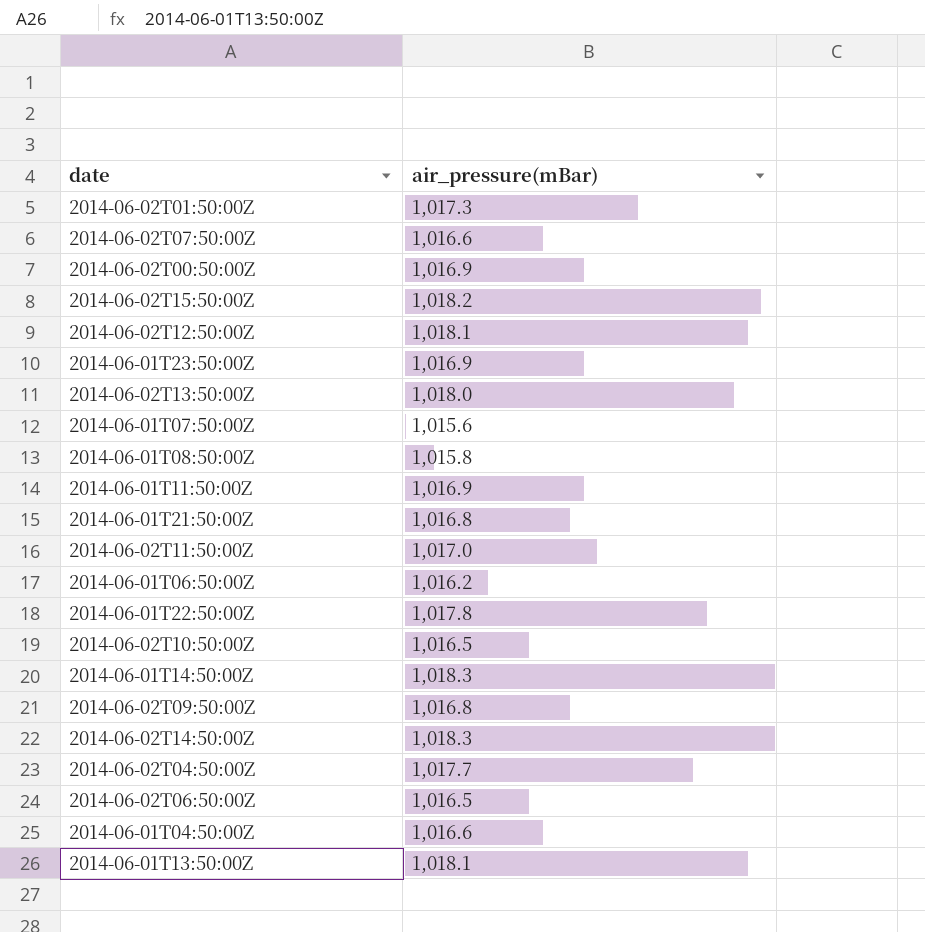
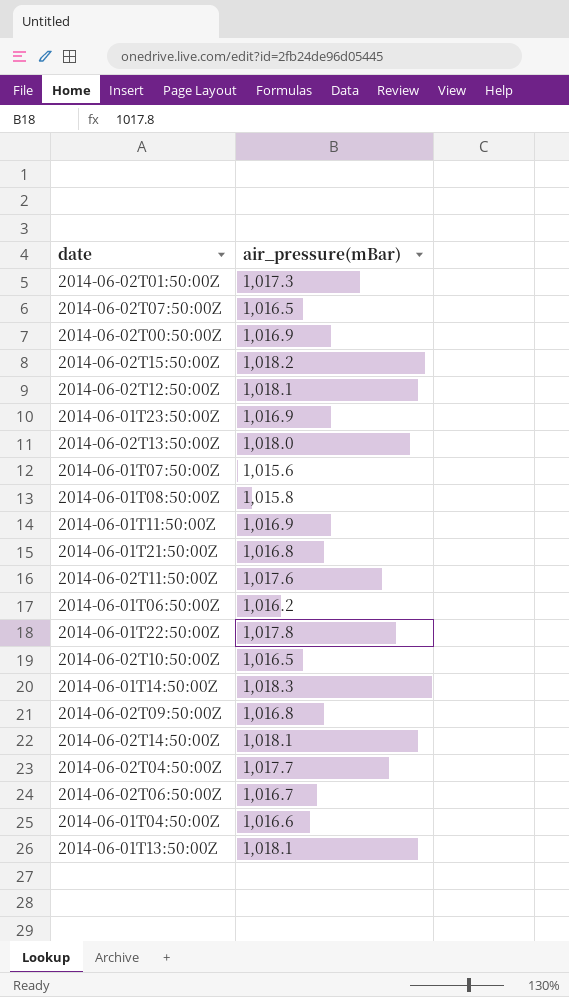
2014-06-02T07:50:00Z | air_pressure(mBar): 1,016.6 -> 1,016.5
2014-06-02T11:50:00Z | air_pressure(mBar): 1,017.0 -> 1,017.6
2014-06-02T14:50:00Z | air_pressure(mBar): 1,018.3 -> 1,018.1
2014-06-02T06:50:00Z | air_pressure(mBar): 1,016.5 -> 1,016.7

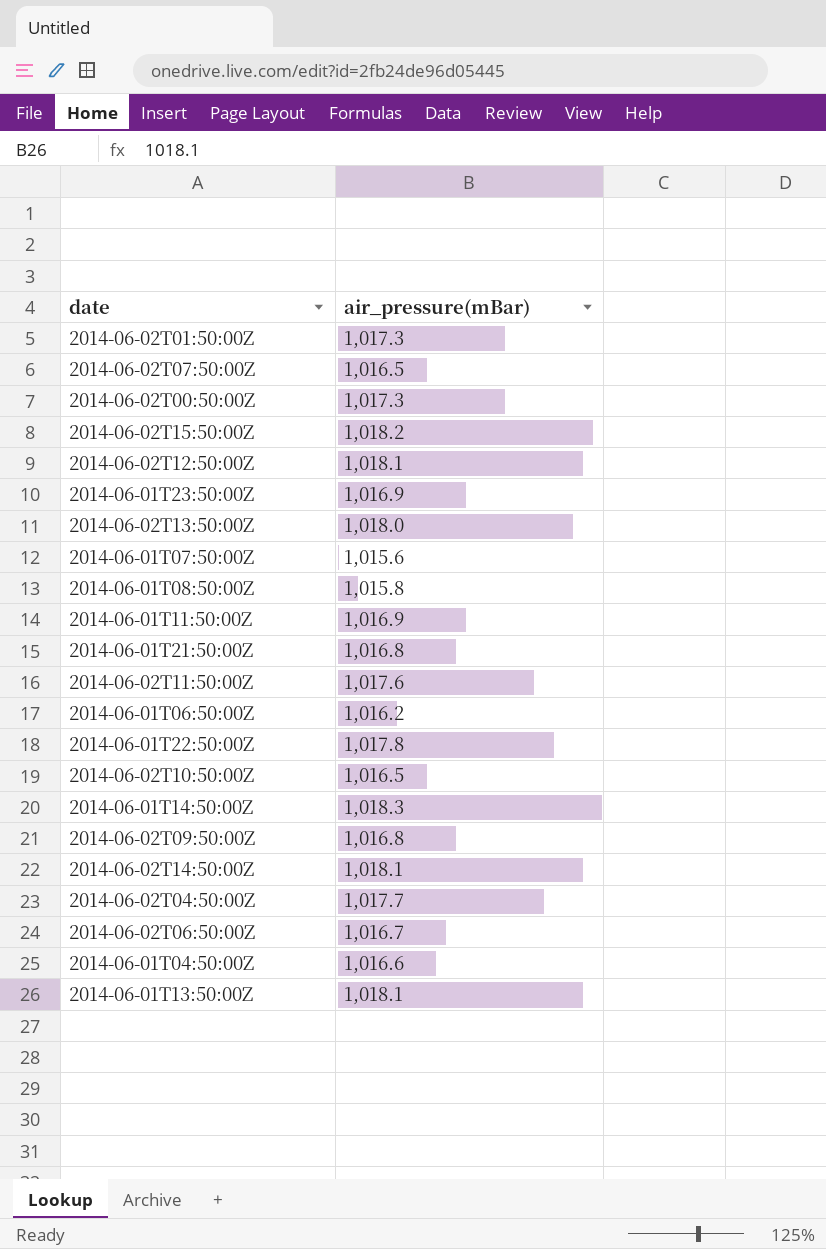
2014-06-02T00:50:00Z | air_pressure(mBar): 1,016.9 -> 1,017.3

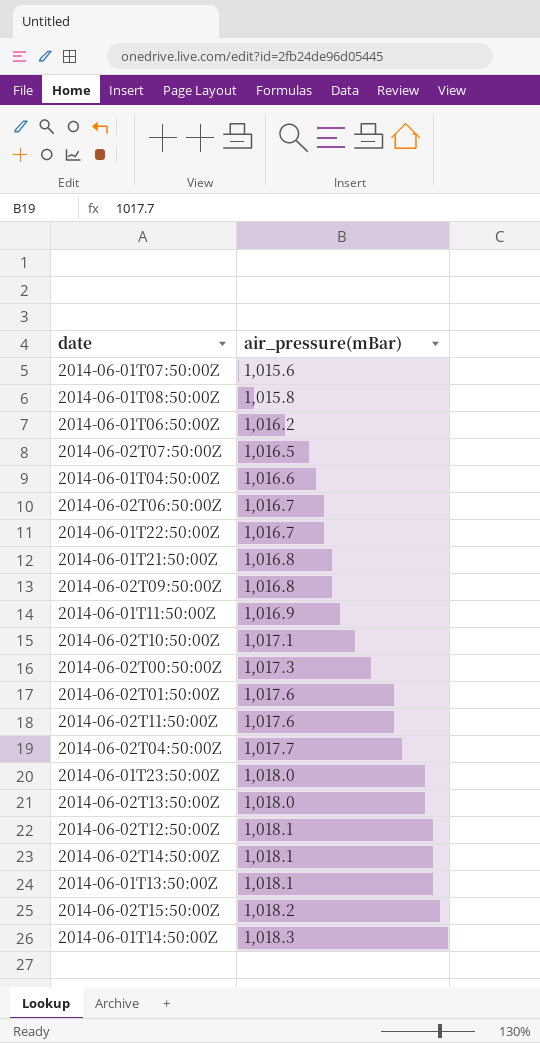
row order: none -> air_pressure(mBar) ascending
2014-06-01T22:50:00Z | air_pressure(mBar): 1,017.8 -> 1,016.7
2014-06-02T10:50:00Z | air_pressure(mBar): 1,016.5 -> 1,017.1
2014-06-02T01:50:00Z | air_pressure(mBar): 1,017.3 -> 1,017.6
2014-06-01T23:50:00Z | air_pressure(mBar): 1,016.9 -> 1,018.0

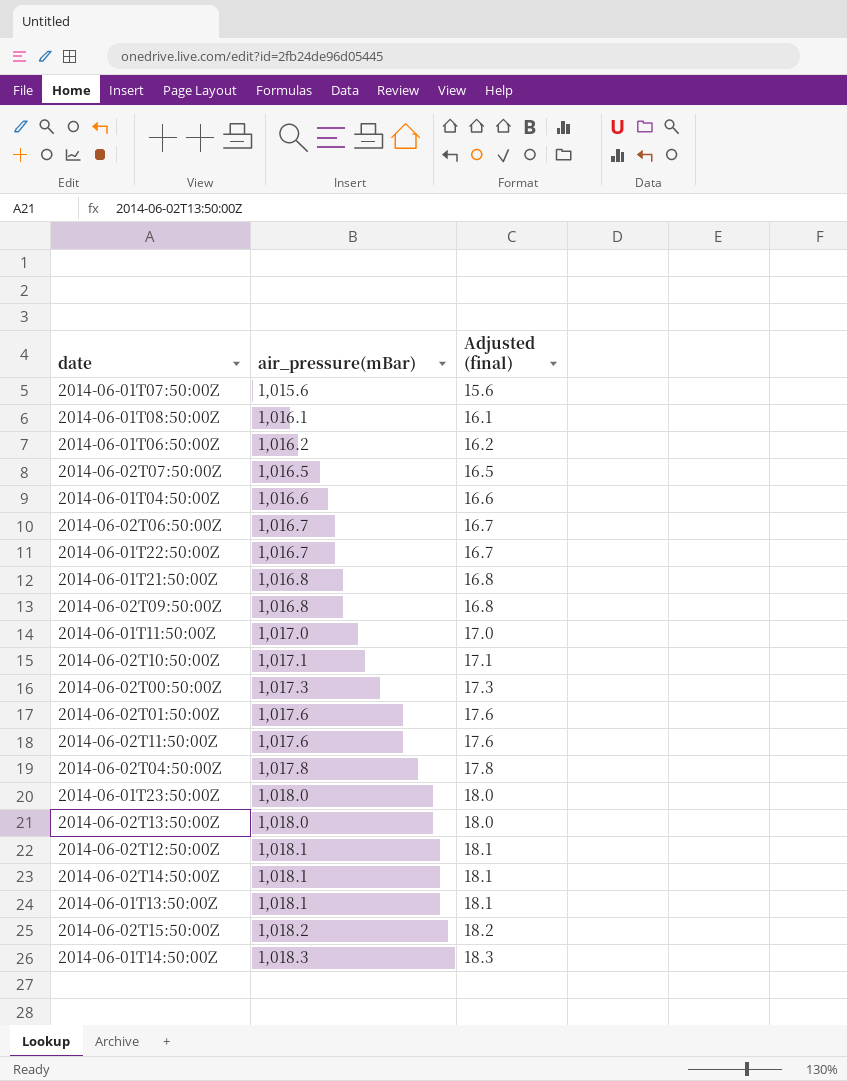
column Adjusted (final) | formula: none -> [air_pressure(mBar)] - 1000
2014-06-01T08:50:00Z | air_pressure(mBar): 1,015.8 -> 1,016.1
2014-06-01T11:50:00Z | air_pressure(mBar): 1,016.9 -> 1,017.0
2014-06-02T04:50:00Z | air_pressure(mBar): 1,017.7 -> 1,017.8

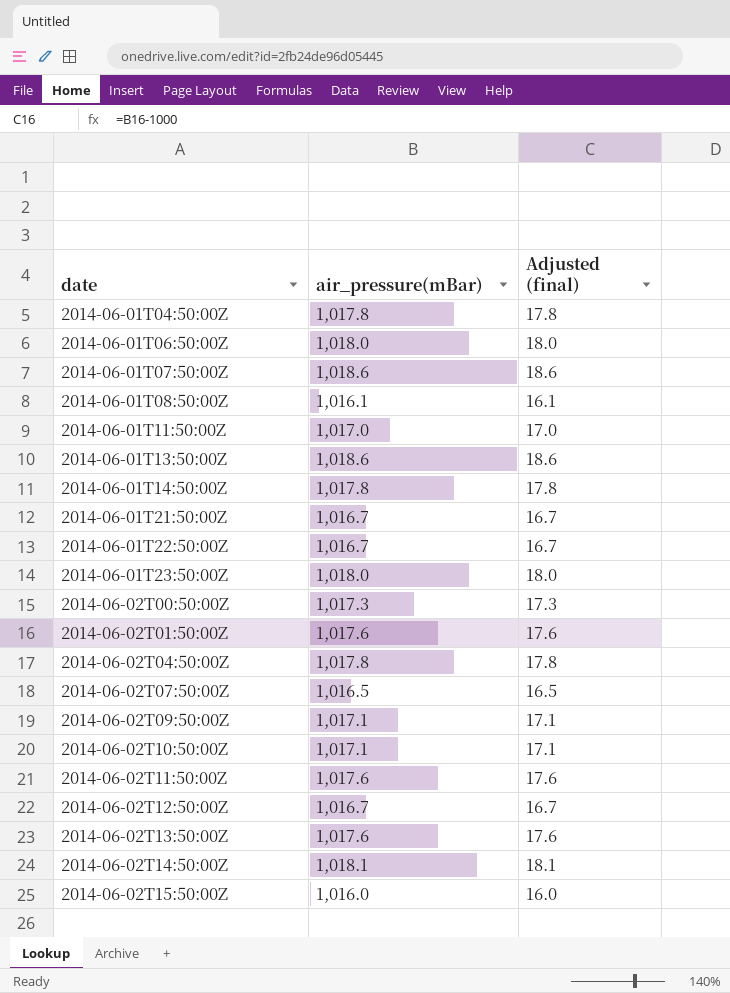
row order: air_pressure(mBar) ascending -> date ascending
row 2014-06-02T06:50:00Z: 1,016.7 | 16.7 -> none
2014-06-01T04:50:00Z | air_pressure(mBar): 1,016.6 -> 1,017.8
2014-06-01T04:50:00Z | Adjusted (final): 16.6 -> 17.8
2014-06-01T06:50:00Z | air_pressure(mBar): 1,016.2 -> 1,018.0
2014-06-01T06:50:00Z | Adjusted (final): 16.2 -> 18.0
2014-06-01T07:50:00Z | air_pressure(mBar): 1,015.6 -> 1,018.6
2014-06-01T07:50:00Z | Adjusted (final): 15.6 -> 18.6
2014-06-01T13:50:00Z | air_pressure(mBar): 1,018.1 -> 1,018.6
2014-06-01T13:50:00Z | Adjusted (final): 18.1 -> 18.6
2014-06-01T14:50:00Z | air_pressure(mBar): 1,018.3 -> 1,017.8
2014-06-01T14:50:00Z | Adjusted (final): 18.3 -> 17.8
2014-06-01T21:50:00Z | air_pressure(mBar): 1,016.8 -> 1,016.7
2014-06-01T21:50:00Z | Adjusted (final): 16.8 -> 16.7
2014-06-02T09:50:00Z | air_pressure(mBar): 1,016.8 -> 1,017.1
2014-06-02T09:50:00Z | Adjusted (final): 16.8 -> 17.1
2014-06-02T12:50:00Z | air_pressure(mBar): 1,018.1 -> 1,016.7
2014-06-02T12:50:00Z | Adjusted (final): 18.1 -> 16.7
2014-06-02T13:50:00Z | air_pressure(mBar): 1,018.0 -> 1,017.6
2014-06-02T13:50:00Z | Adjusted (final): 18.0 -> 17.6
2014-06-02T15:50:00Z | air_pressure(mBar): 1,018.2 -> 1,016.0
2014-06-02T15:50:00Z | Adjusted (final): 18.2 -> 16.0

